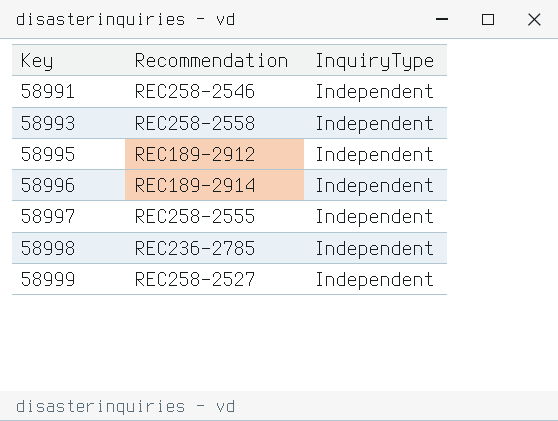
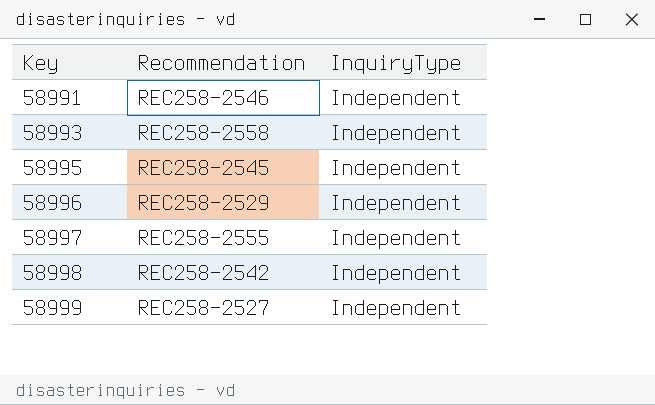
58995 | Recommendation: REC189-2912 -> REC258-2545
58996 | Recommendation: REC189-2914 -> REC258-2529
58998 | Recommendation: REC236-2785 -> REC258-2542

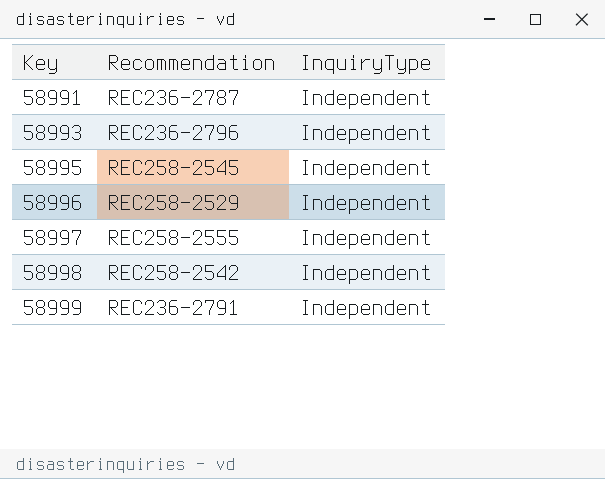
58991 | Recommendation: REC258-2546 -> REC236-2787
58993 | Recommendation: REC258-2558 -> REC236-2796
58999 | Recommendation: REC258-2527 -> REC236-2791

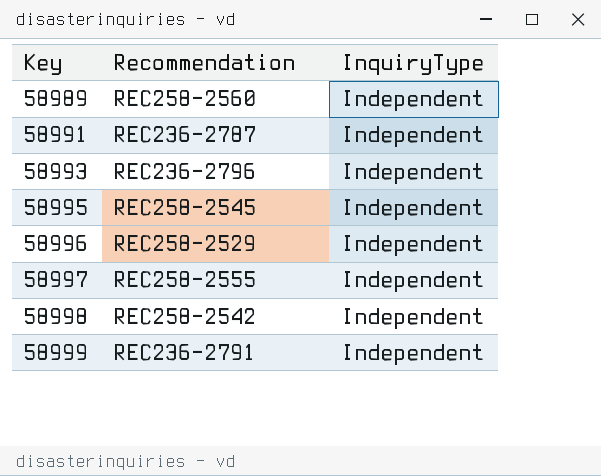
row 58989: none -> REC258-2560 | Independent

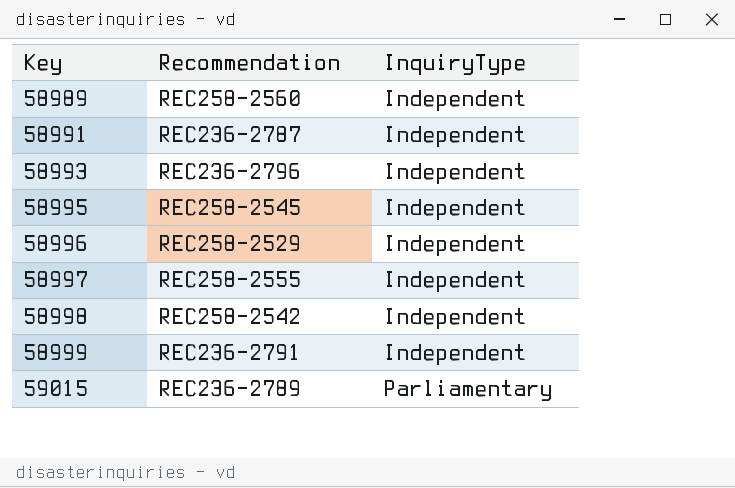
row 59015: none -> REC236-2789 | Parliamentary

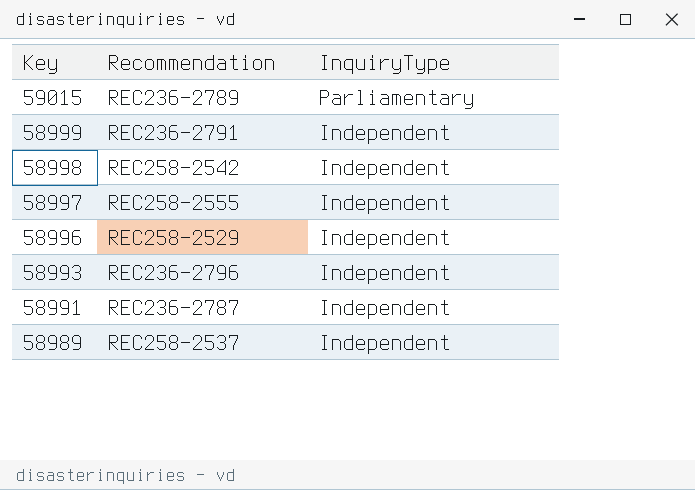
row order: Key ascending -> Key descending
row 58995: REC258-2545 | Independent -> none
58989 | Recommendation: REC258-2560 -> REC258-2537

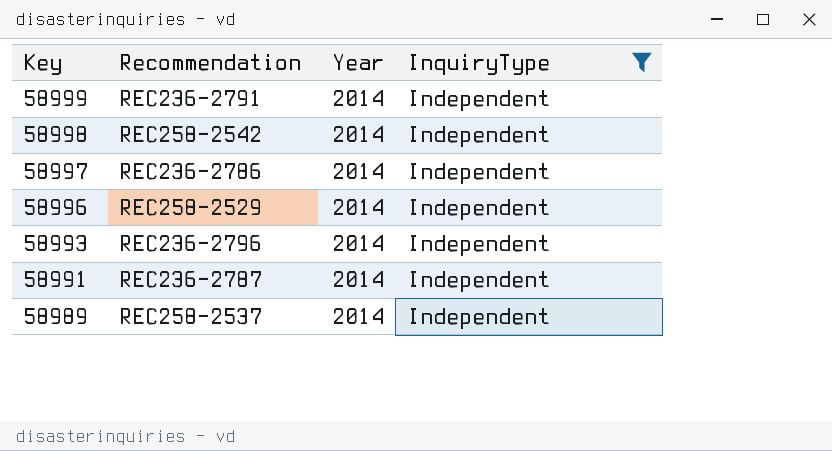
filter: none -> InquiryType = Independent
column Year | position: none -> 3
58997 | Recommendation: REC258-2555 -> REC236-2786

